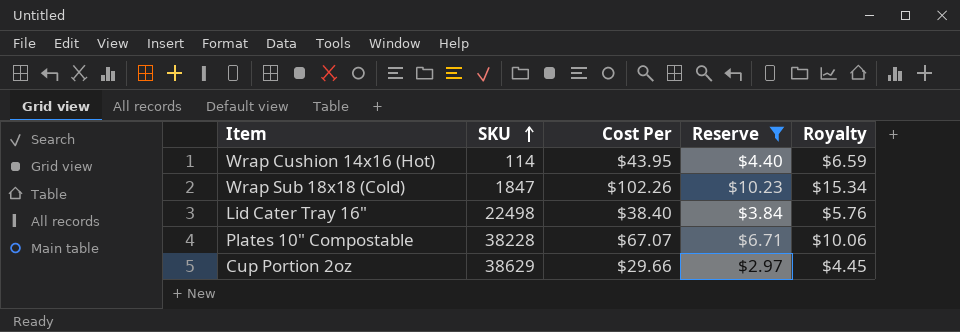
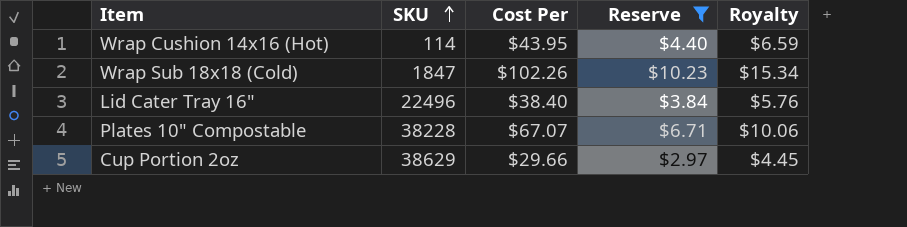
Lid Cater Tray 16" | SKU: 22498 -> 22496

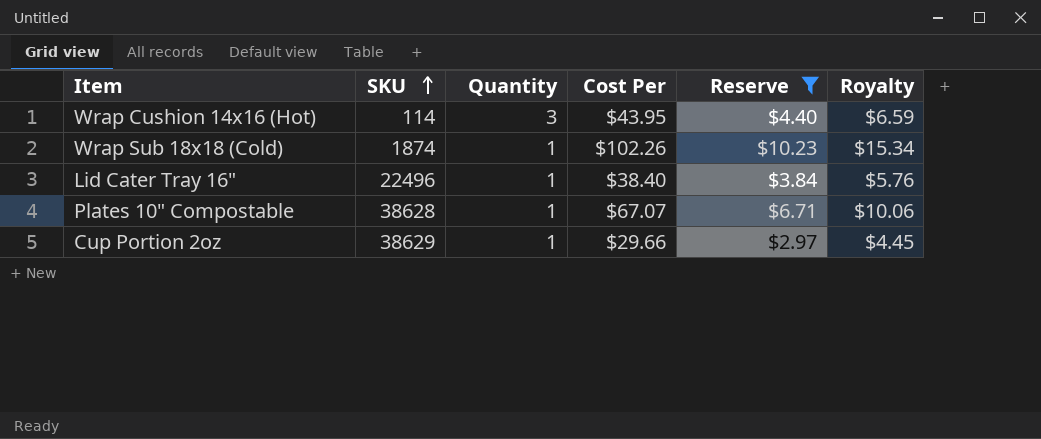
column Quantity | position: none -> 3
Wrap Sub 18x18 (Cold) | SKU: 1847 -> 1874
Plates 10" Compostable | SKU: 38228 -> 38628

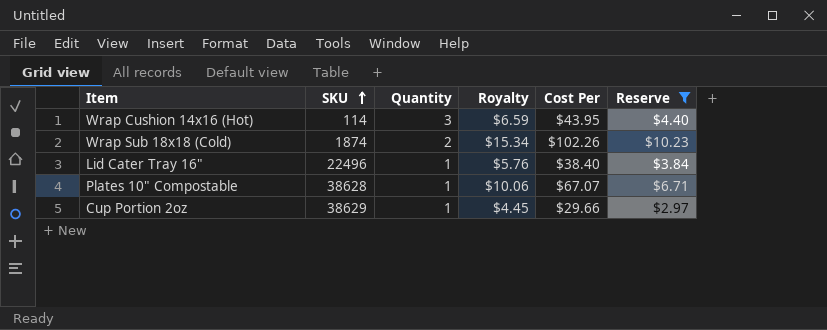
column Royalty | position: 6 -> 4
Wrap Sub 18x18 (Cold) | Quantity: 1 -> 2

